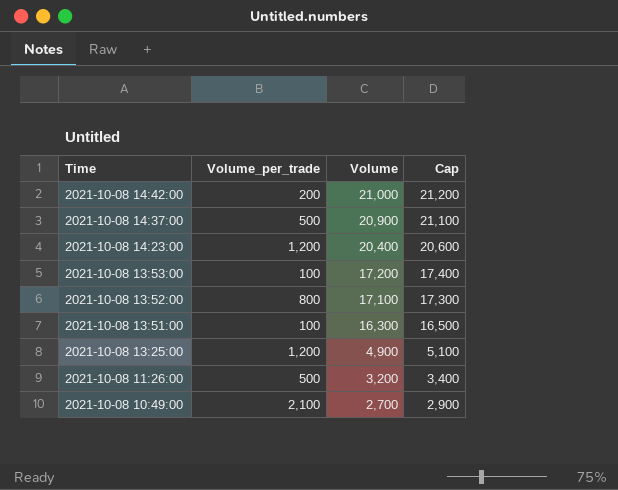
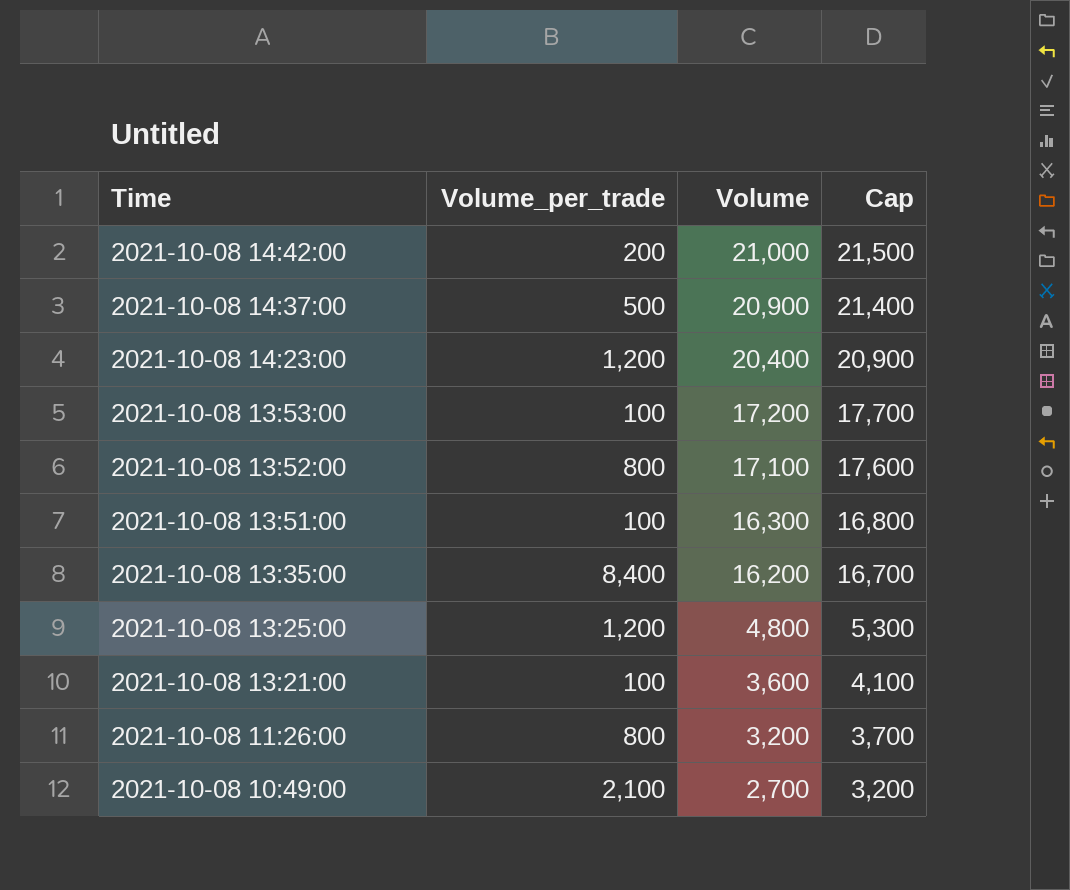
column Cap | formula: [Volume] + 200 -> [Volume] + 500
row 2021-10-08 13:35:00: none -> 8,400 | 16,200 | 16,700
2021-10-08 13:25:00 | Volume: 4,900 -> 4,800
row 2021-10-08 13:21:00: none -> 100 | 3,600 | 4,100
2021-10-08 11:26:00 | Volume_per_trade: 500 -> 800

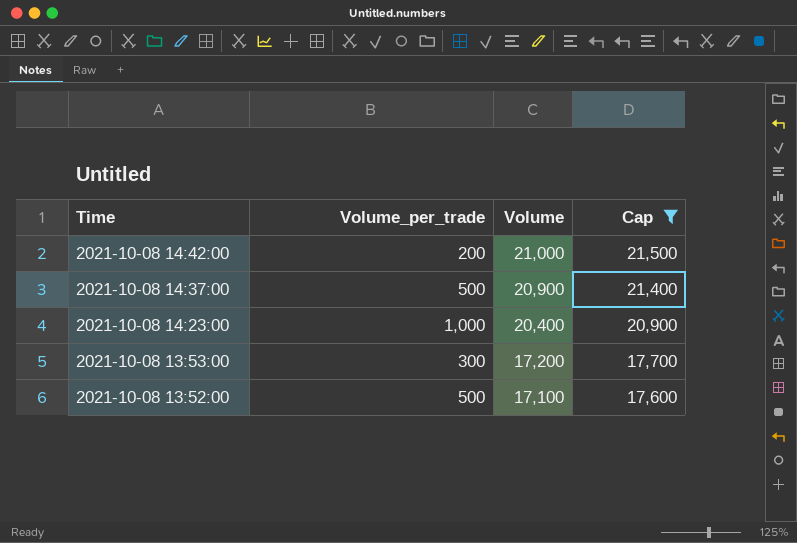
filter: none -> Cap >= 17,600
2021-10-08 14:23:00 | Volume_per_trade: 1,200 -> 1,000
2021-10-08 13:53:00 | Volume_per_trade: 100 -> 300
2021-10-08 13:52:00 | Volume_per_trade: 800 -> 500

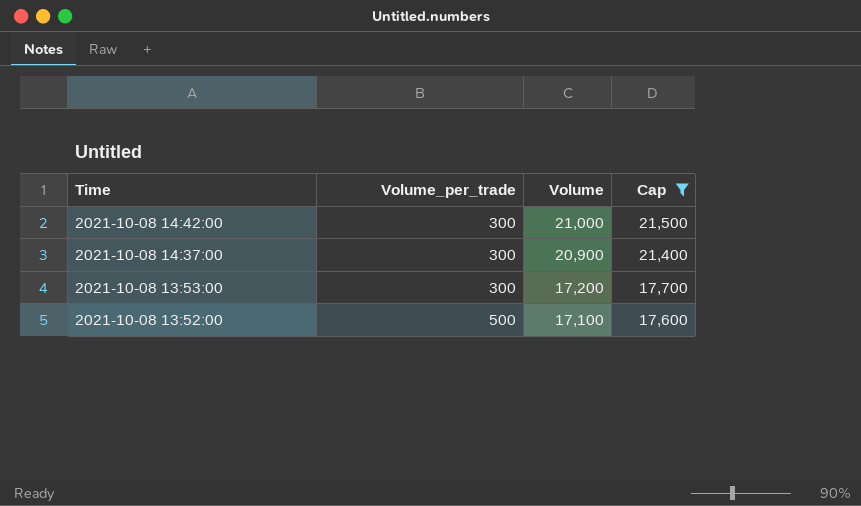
row 2021-10-08 14:23:00: 1,000 | 20,400 | 20,900 -> none
2021-10-08 14:42:00 | Volume_per_trade: 200 -> 300
2021-10-08 14:37:00 | Volume_per_trade: 500 -> 300

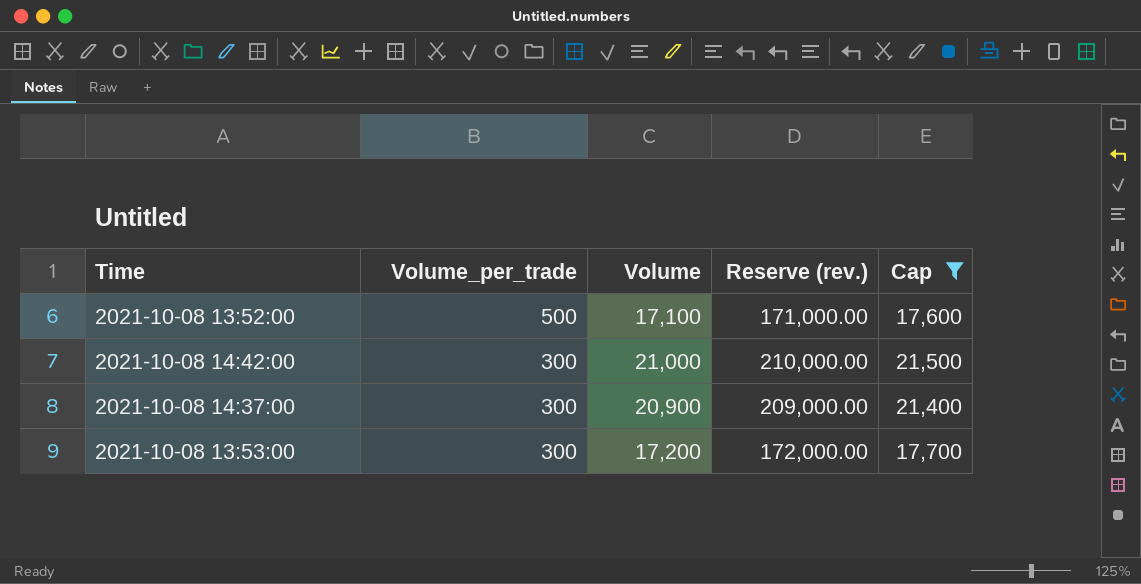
row order: Time descending -> Volume_per_trade descending
column Reserve (rev.) | formula: none -> [Volume] * 10

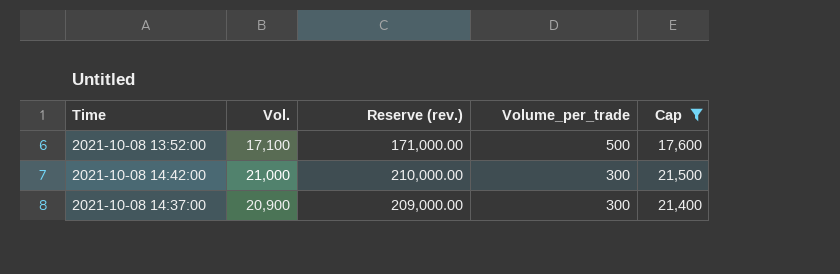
column name: Volume -> Vol.
column Volume_per_trade | position: 2 -> 4
row 2021-10-08 13:53:00: 300 | 17,200 | 172,000.00 | 17,700 -> none

